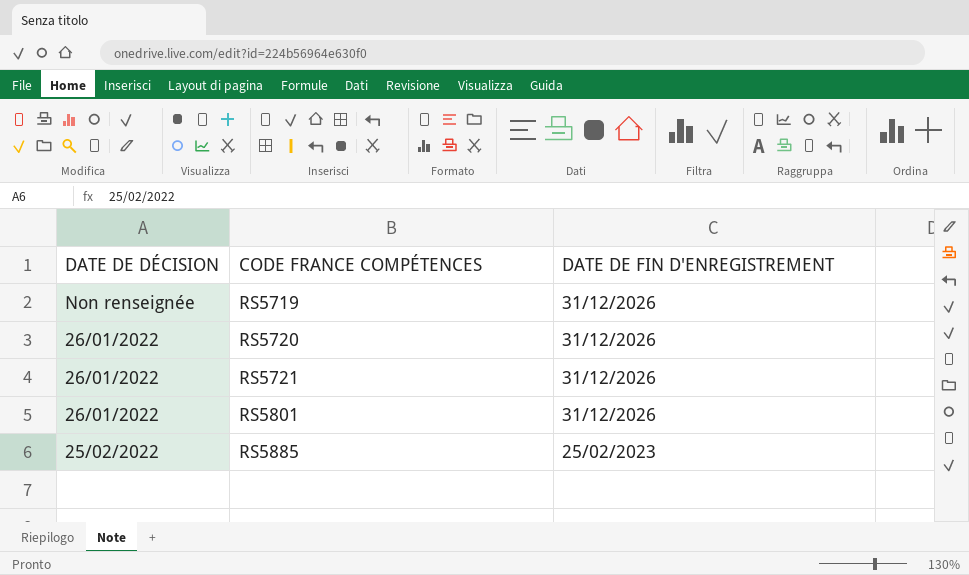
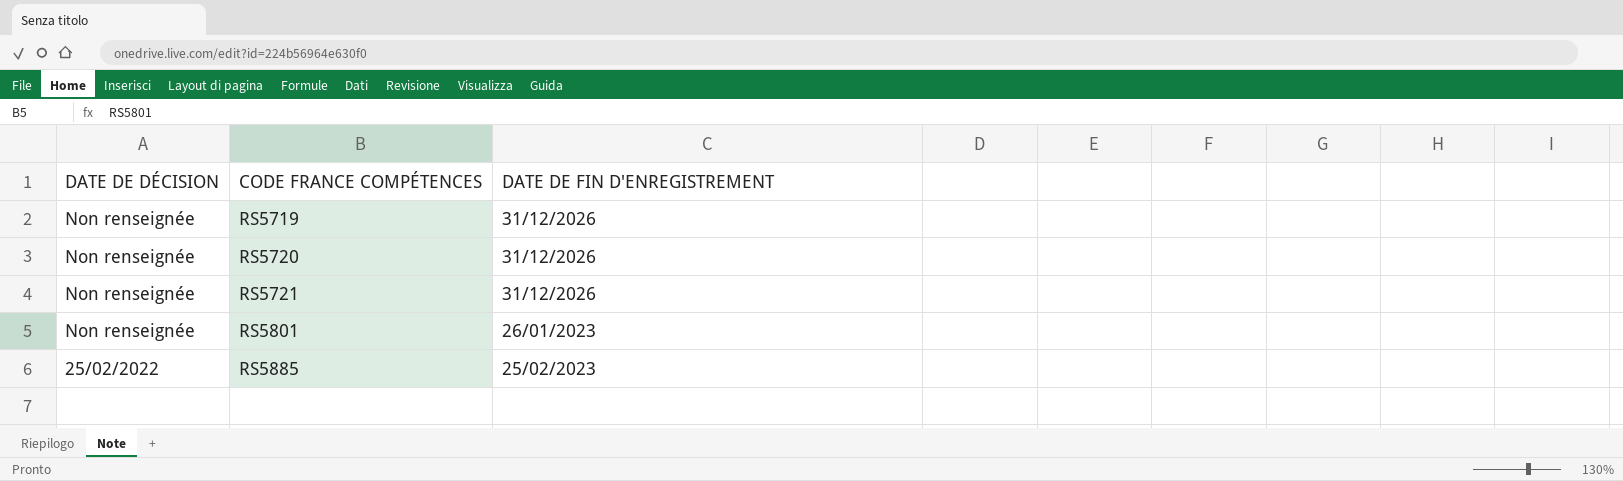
RS5720 | DATE DE DÉCISION: 26/01/2022 -> Non renseignée
RS5721 | DATE DE DÉCISION: 26/01/2022 -> Non renseignée
RS5801 | DATE DE DÉCISION: 26/01/2022 -> Non renseignée
RS5801 | DATE DE FIN D'ENREGISTREMENT: 31/12/2026 -> 26/01/2023

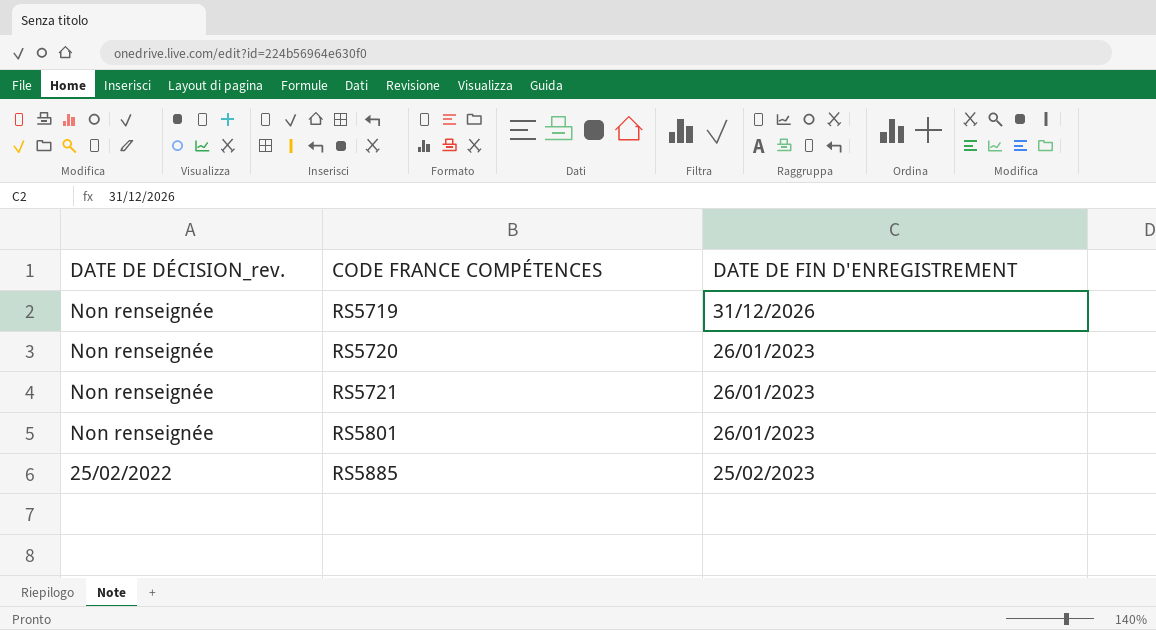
column name: DATE DE DÉCISION -> DATE DE DÉCISION_rev.
RS5720 | DATE DE FIN D'ENREGISTREMENT: 31/12/2026 -> 26/01/2023
RS5721 | DATE DE FIN D'ENREGISTREMENT: 31/12/2026 -> 26/01/2023

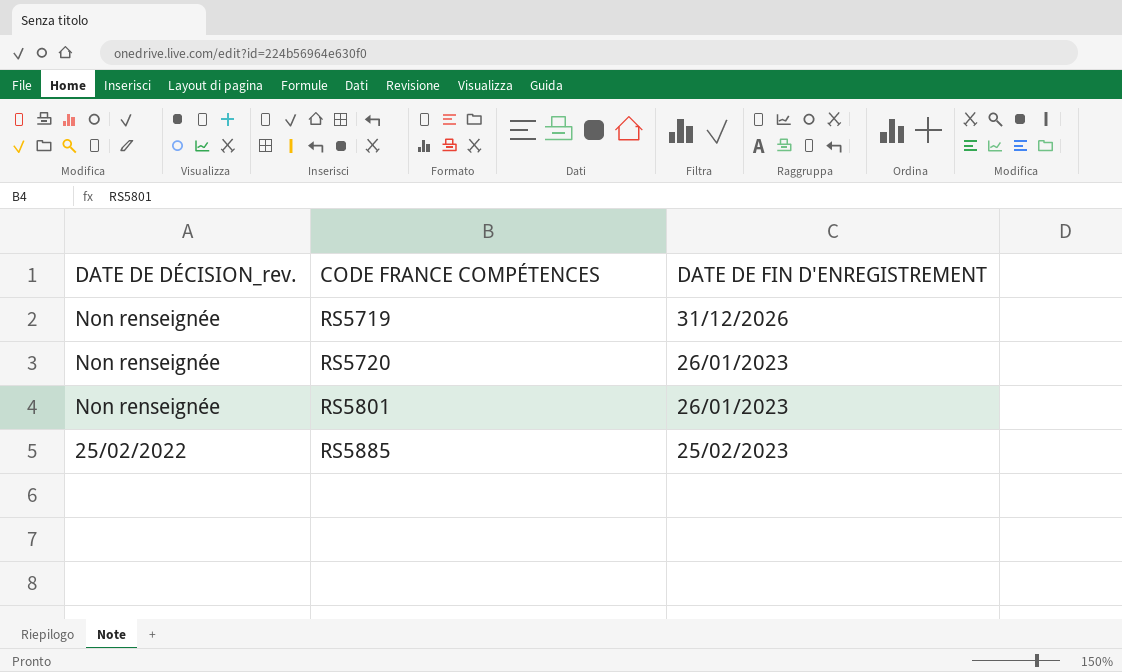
row RS5721: Non renseignée | 26/01/2023 -> none

